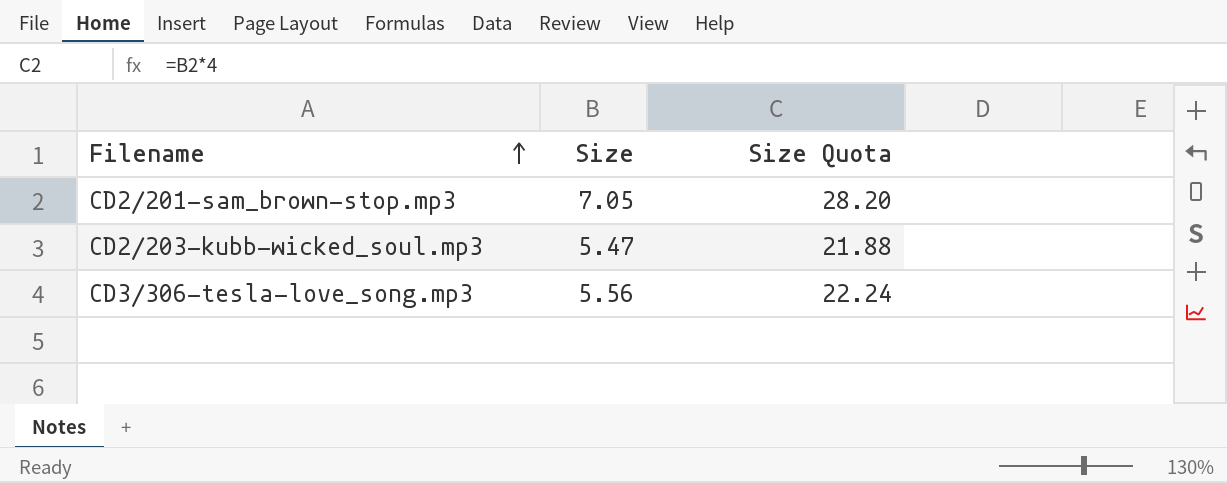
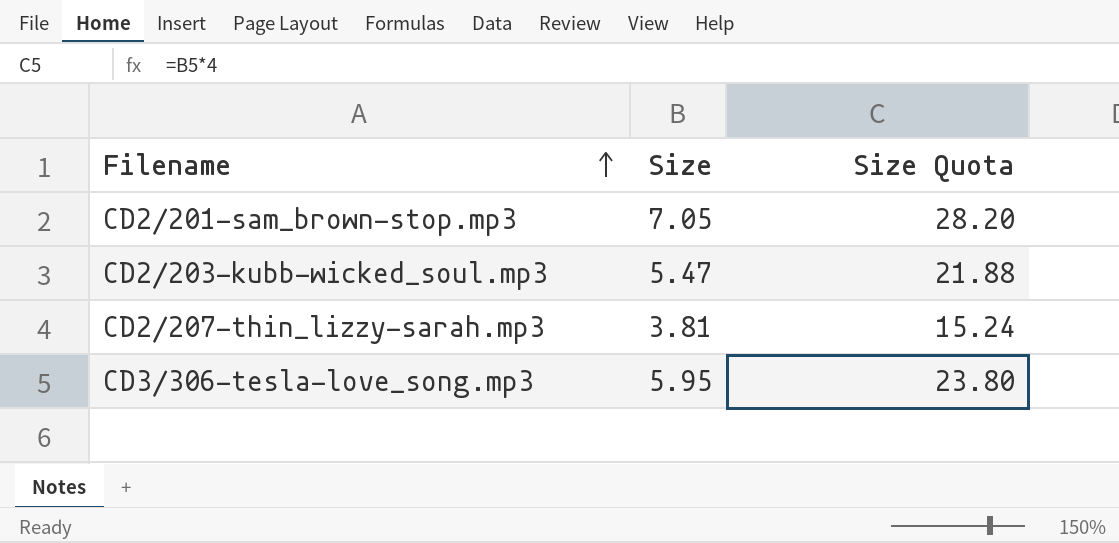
row CD2/207-thin_lizzy-sarah.mp3: none -> 3.81 | 15.24
CD3/306-tesla-love_song.mp3 | Size: 5.56 -> 5.95
CD3/306-tesla-love_song.mp3 | Size Quota: 22.24 -> 23.80

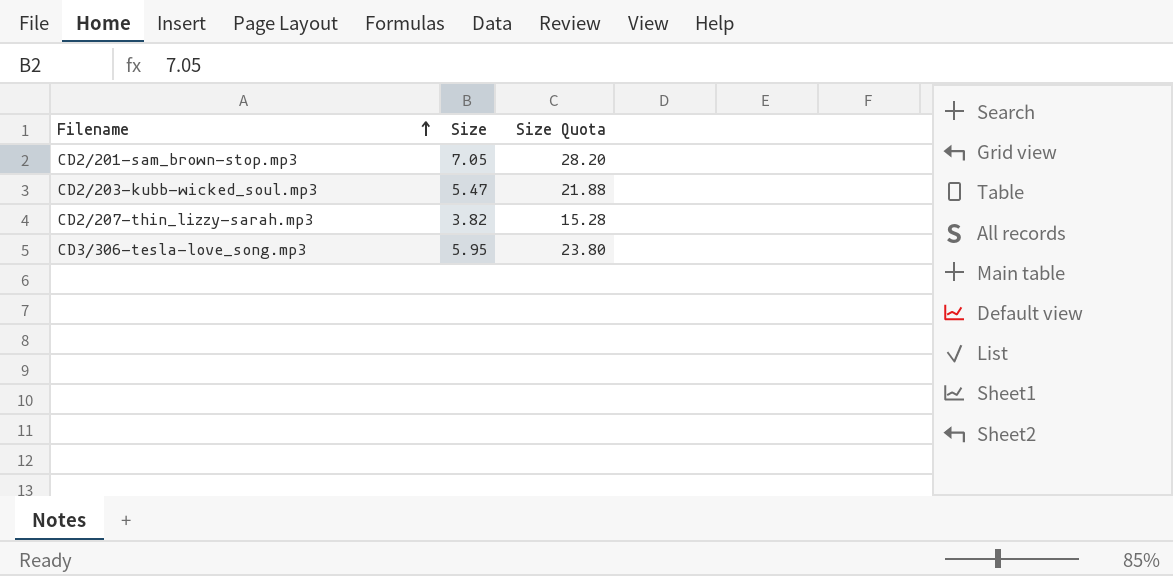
CD2/207-thin_lizzy-sarah.mp3 | Size: 3.81 -> 3.82
CD2/207-thin_lizzy-sarah.mp3 | Size Quota: 15.24 -> 15.28

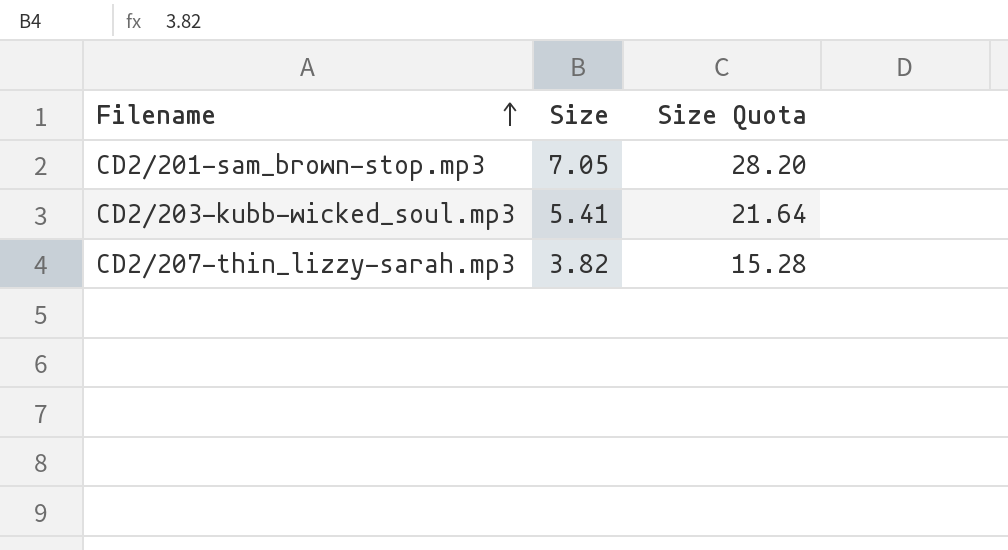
row CD3/306-tesla-love_song.mp3: 5.95 | 23.80 -> none
CD2/203-kubb-wicked_soul.mp3 | Size: 5.47 -> 5.41
CD2/203-kubb-wicked_soul.mp3 | Size Quota: 21.88 -> 21.64

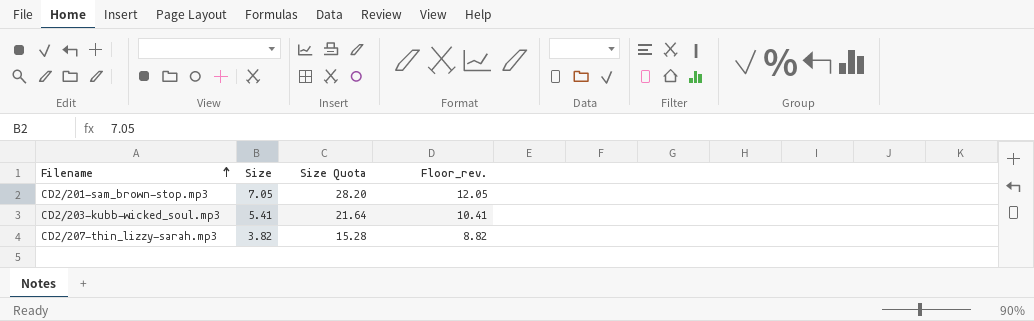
column Floor_rev. | formula: none -> [Size] + 5

